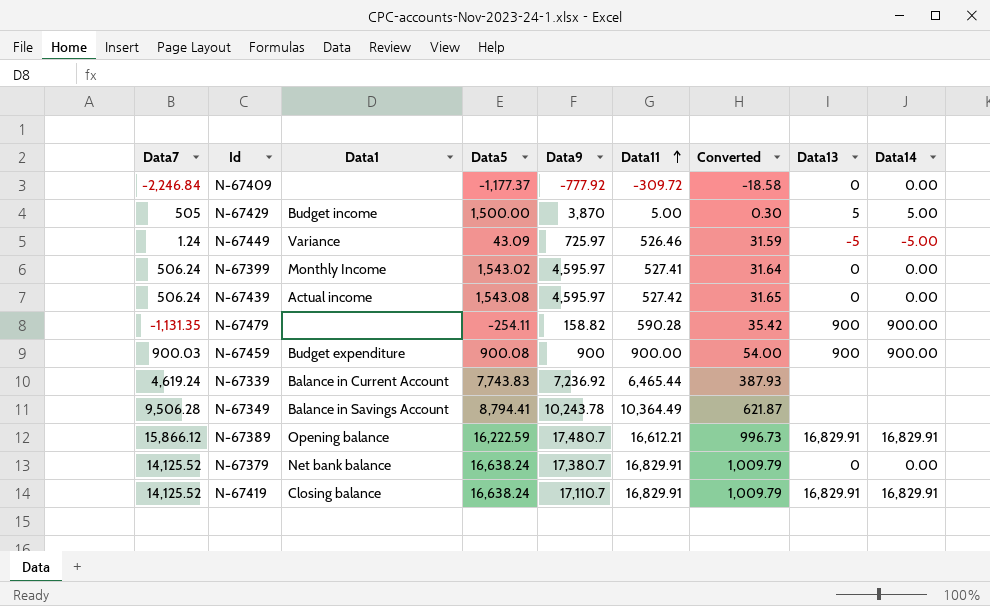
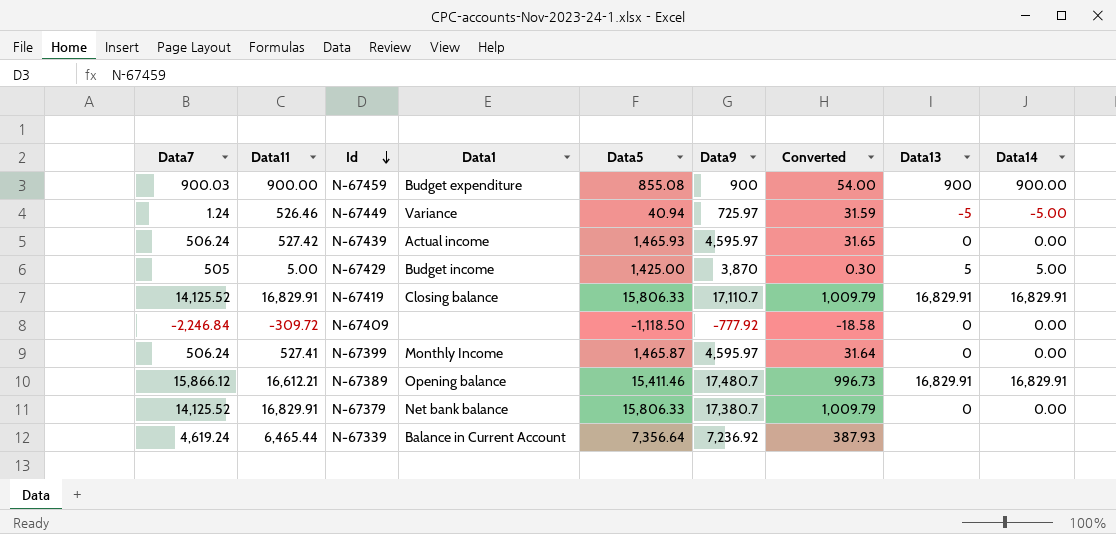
row order: Data11 ascending -> Id descending
column Data11 | position: 6 -> 2
row N-67479: -1,131.35 | none | -254.11 | 158.82 | 590.28 | 35.42 | 900 | 900.00 -> none
row N-67349: 9,506.28 | Balance in Savings Account | 8,794.41 | 10,243.78 | 10,364.49 | 621.87 | none | none -> none
N-67459 | Data5: 900.08 -> 855.08
N-67449 | Data5: 43.09 -> 40.94
N-67439 | Data5: 1,543.08 -> 1,465.93
N-67429 | Data5: 1,500.00 -> 1,425.00
N-67419 | Data5: 16,638.24 -> 15,806.33
N-67409 | Data5: -1,177.37 -> -1,118.50
N-67399 | Data5: 1,543.02 -> 1,465.87
N-67389 | Data5: 16,222.59 -> 15,411.46
N-67379 | Data5: 16,638.24 -> 15,806.33
N-67339 | Data5: 7,743.83 -> 7,356.64

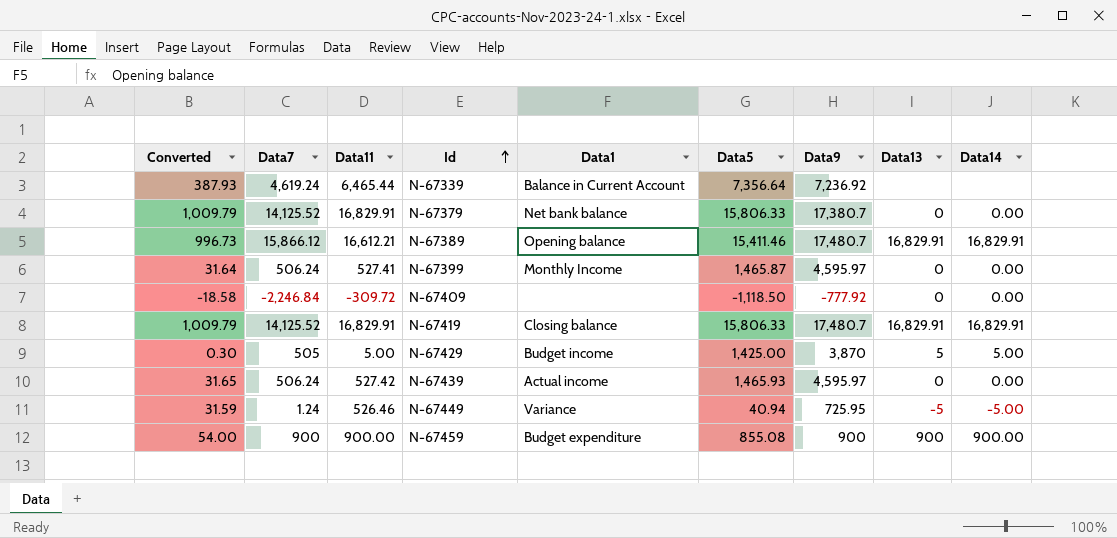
row order: Id descending -> Id ascending
column Converted | position: 7 -> 1
N-67419 | Data9: 17,110.7 -> 17,480.7
N-67449 | Data9: 725.97 -> 725.95
N-67459 | Data7: 900.03 -> 900

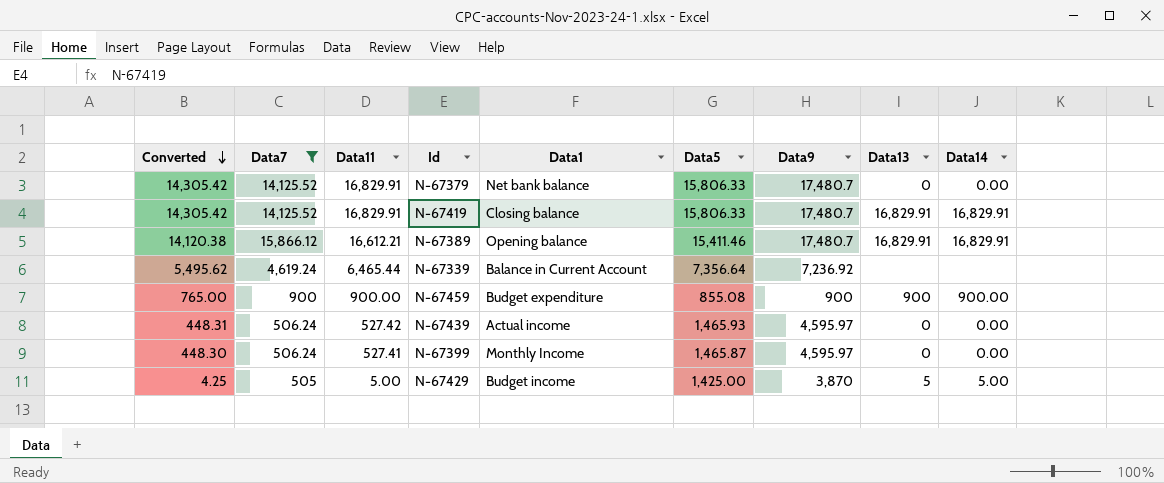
filter: none -> Data7 >= 505
row order: Id ascending -> Converted descending
column Converted | formula: [Data11] * 0.06 -> [Data11] * 0.85
N-67379 | Data9: 17,380.7 -> 17,480.7

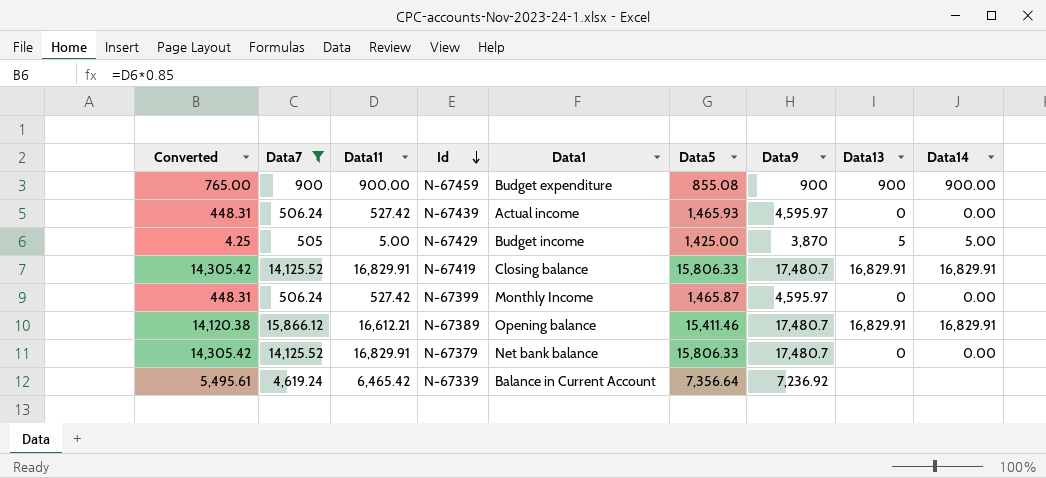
row order: Converted descending -> Id descending
N-67399 | Converted: 448.30 -> 448.31
N-67399 | Data11: 527.41 -> 527.42
N-67339 | Converted: 5,495.62 -> 5,495.61
N-67339 | Data11: 6,465.44 -> 6,465.42

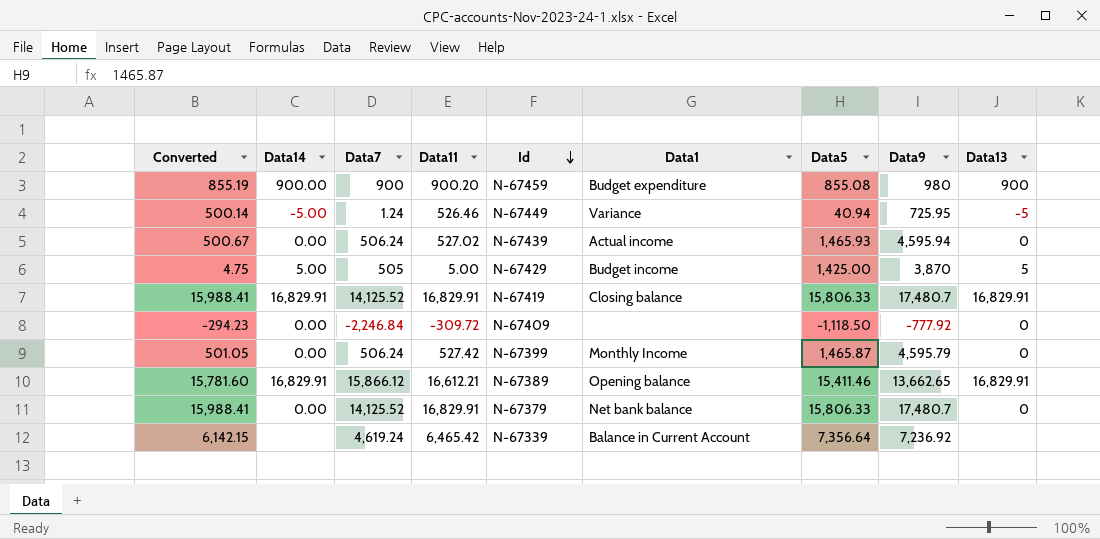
filter: Data7 >= 505 -> none
column Converted | formula: [Data11] * 0.85 -> [Data11] * 0.95
column Data14 | position: 9 -> 2
N-67459 | Data11: 900.00 -> 900.20
N-67459 | Data9: 900 -> 980
N-67439 | Data11: 527.42 -> 527.02
N-67439 | Data9: 4,595.97 -> 4,595.94
N-67399 | Data9: 4,595.97 -> 4,595.79
N-67389 | Data9: 17,480.7 -> 13,662.65

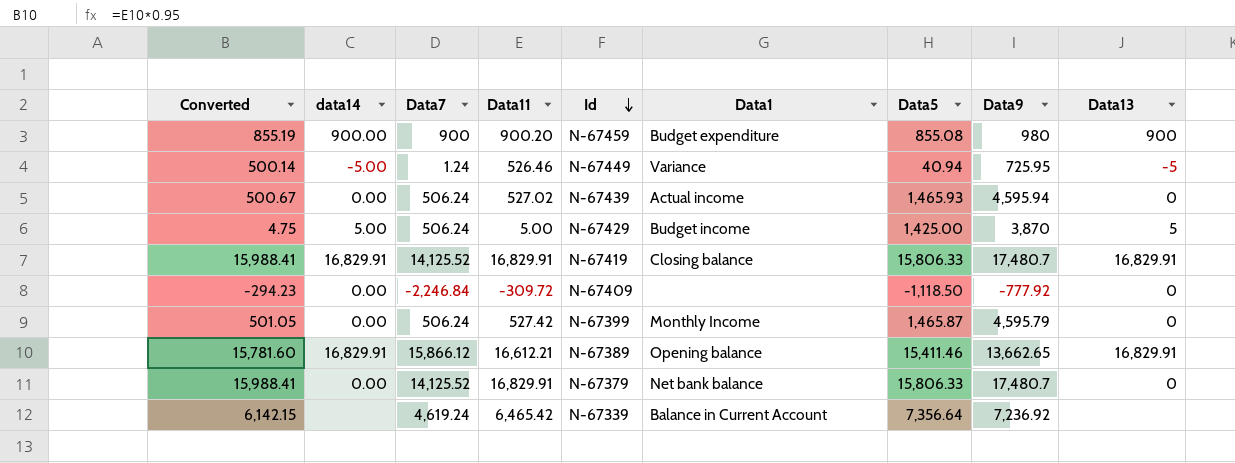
column name: Data14 -> data14
N-67429 | Data7: 505 -> 506.24

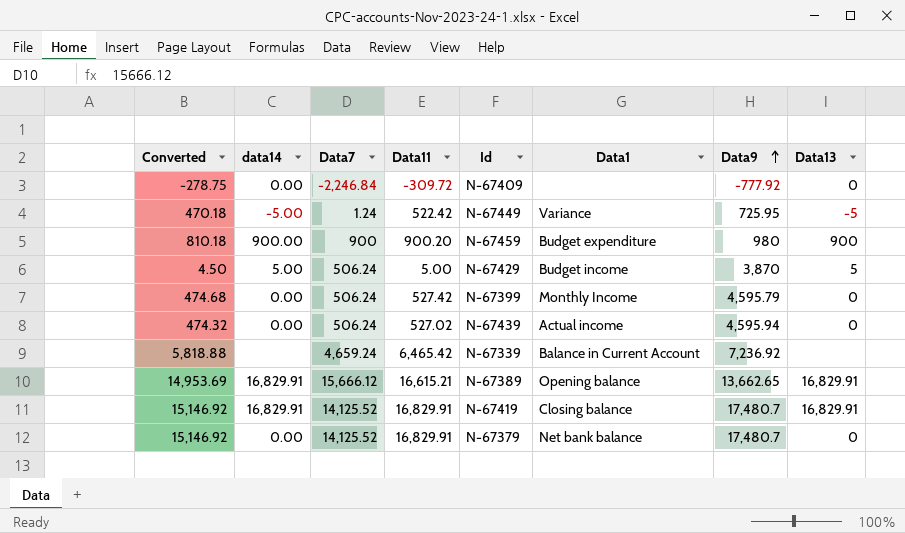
row order: Id descending -> Data9 ascending
column Data5 | position: 7 -> none
column Converted | formula: [Data11] * 0.95 -> [Data11] * 0.9
N-67449 | Data11: 526.46 -> 522.42
N-67339 | Data7: 4,619.24 -> 4,659.24
N-67389 | Data7: 15,866.12 -> 15,666.12
N-67389 | Data11: 16,612.21 -> 16,615.21

